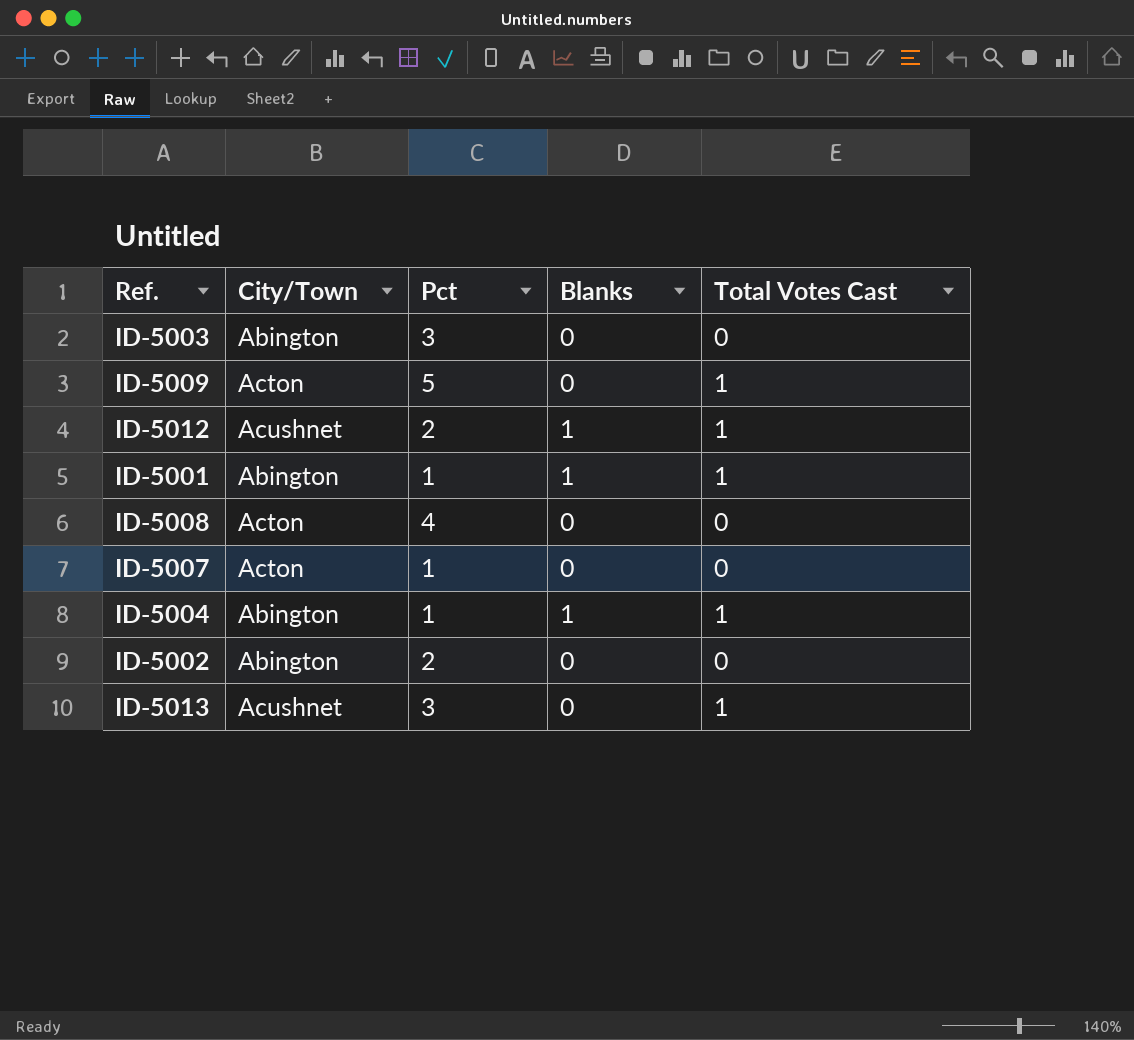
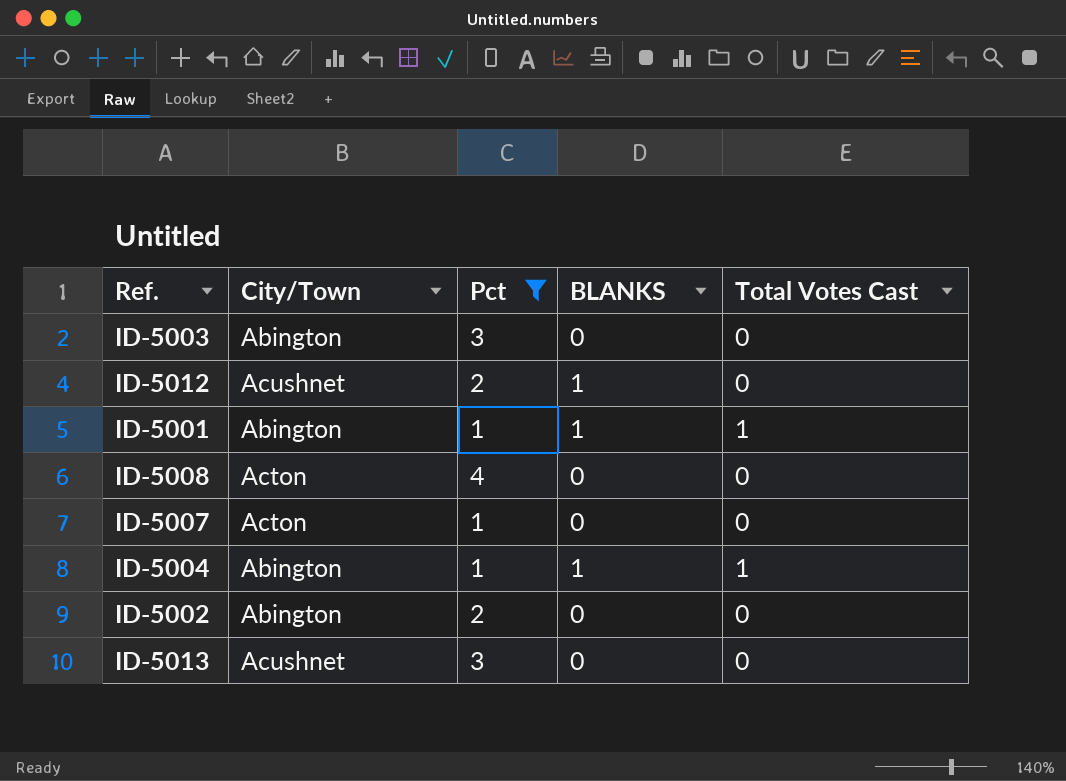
filter: none -> Pct != 5
column name: Blanks -> BLANKS
ID-5012 | Total Votes Cast: 1 -> 0
ID-5013 | Total Votes Cast: 1 -> 0

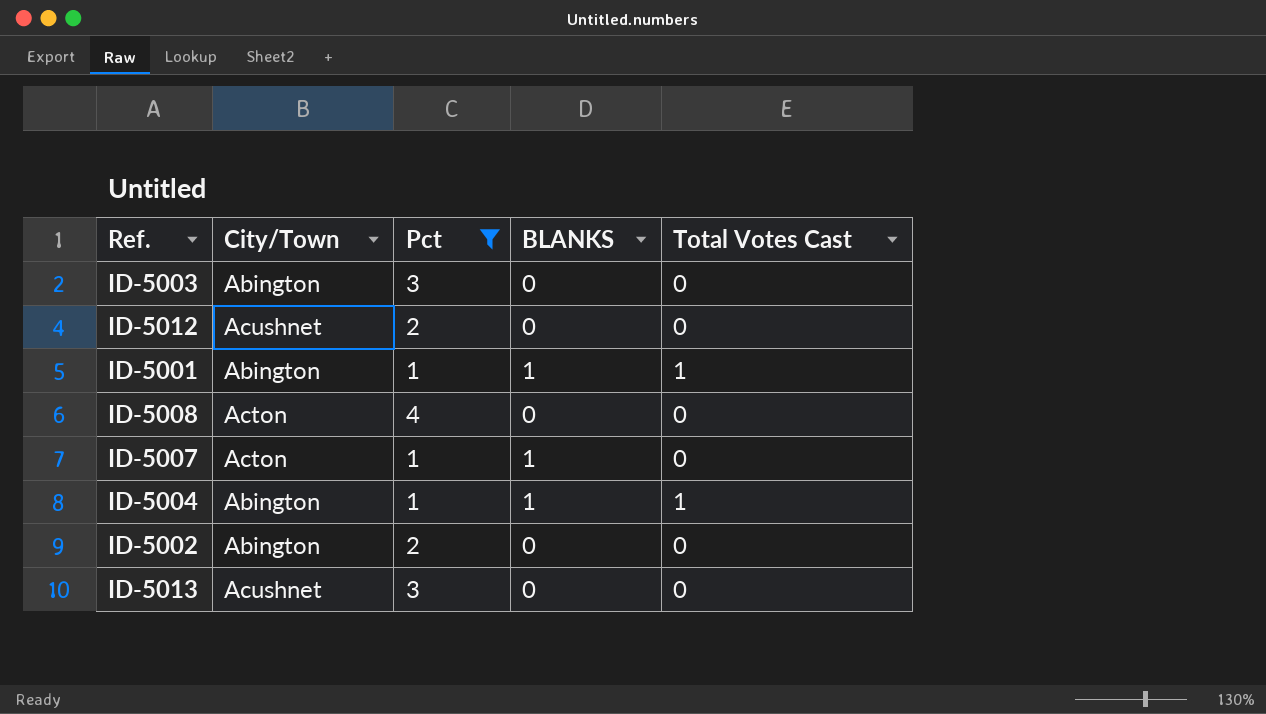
ID-5012 | BLANKS: 1 -> 0
ID-5007 | BLANKS: 0 -> 1

